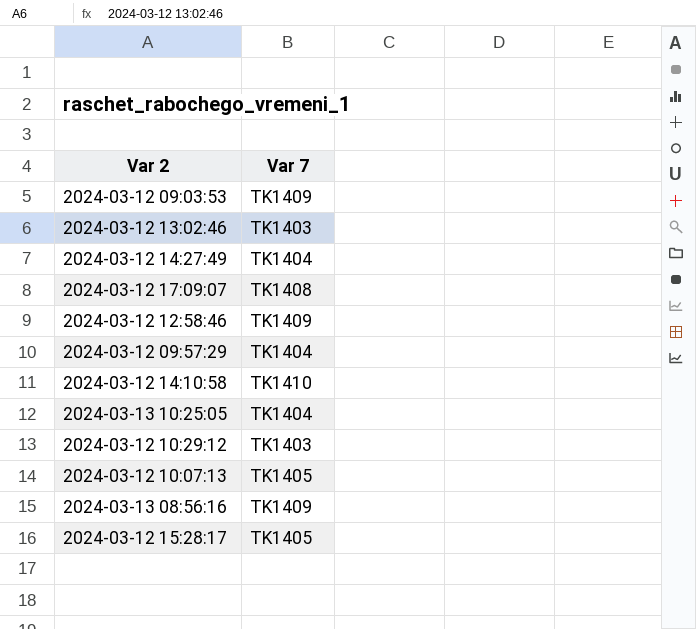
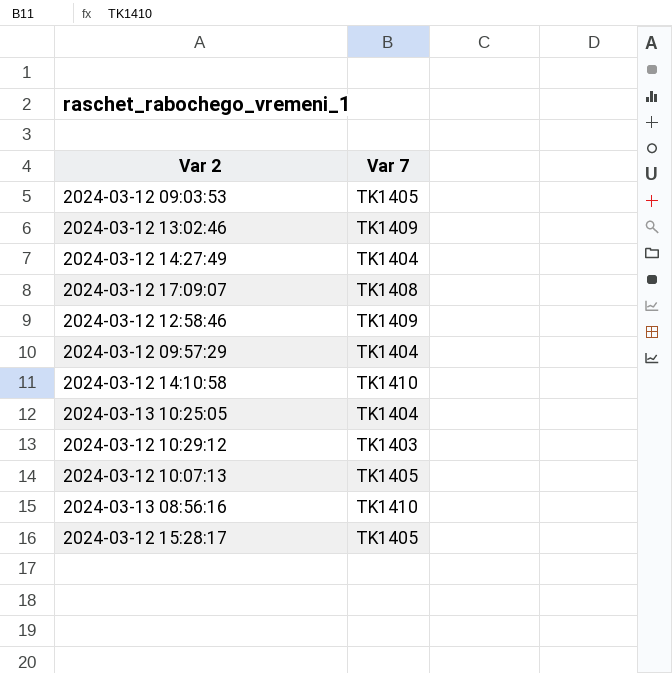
2024-03-12 09:03:53 | Var 7: TK1409 -> TK1405
2024-03-12 13:02:46 | Var 7: TK1403 -> TK1409
2024-03-13 08:56:16 | Var 7: TK1409 -> TK1410

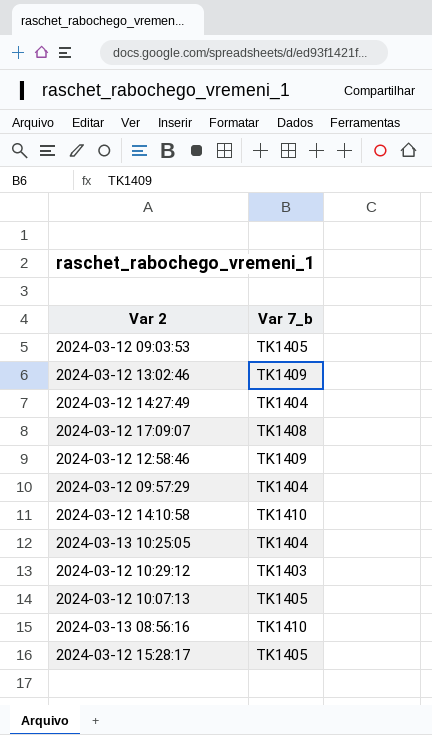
column name: Var 7 -> Var 7_b

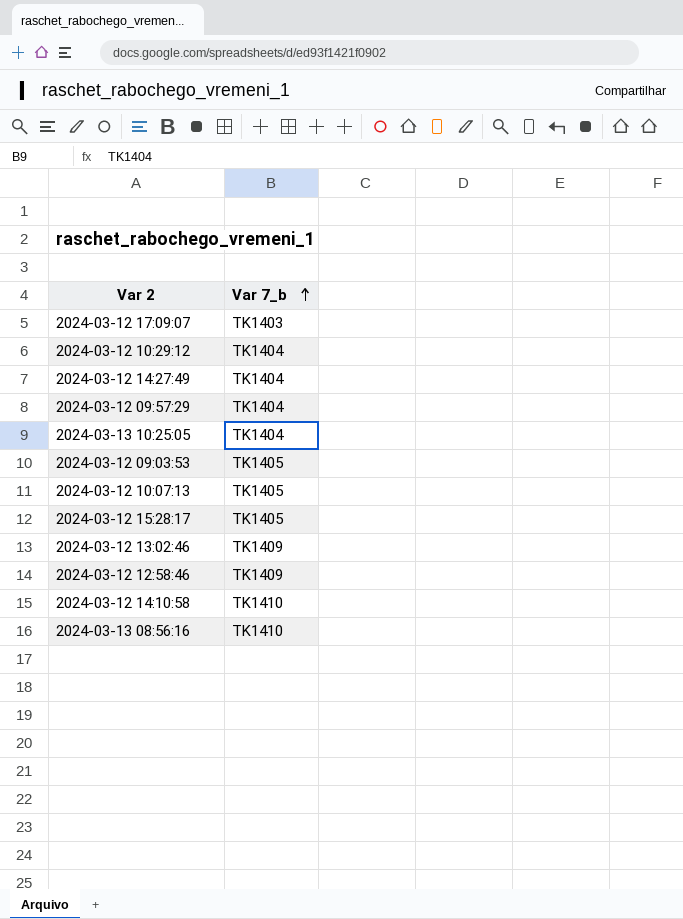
row order: none -> Var 7_b ascending
2024-03-12 17:09:07 | Var 7_b: TK1408 -> TK1403
2024-03-12 10:29:12 | Var 7_b: TK1403 -> TK1404

